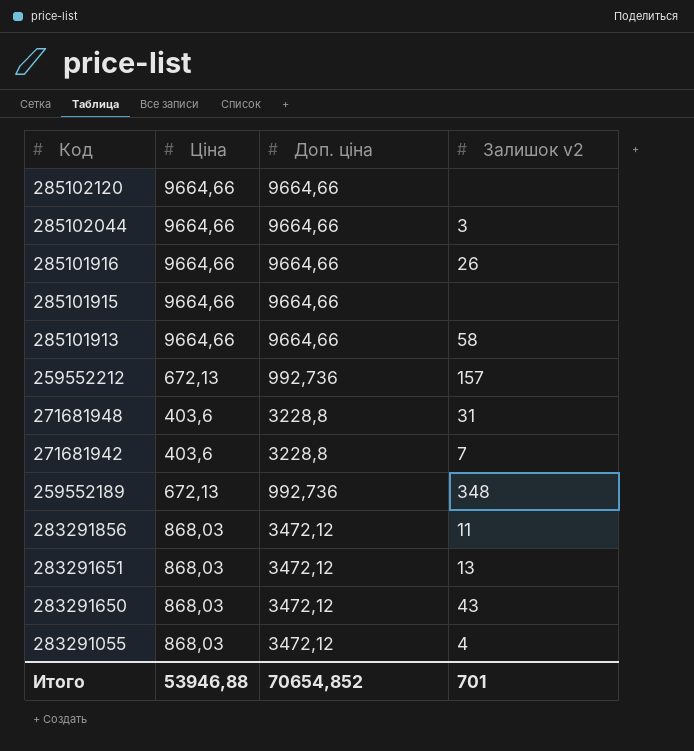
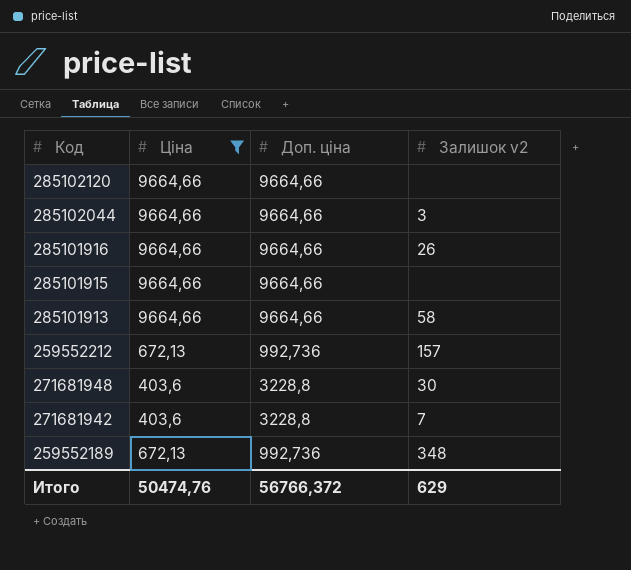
filter: none -> Ціна != 868,03
271681948 | Залишок v2: 31 -> 30
Итого | Ціна: 53946,88 -> 50474,76
Итого | Доп. ціна: 70654,852 -> 56766,372
Итого | Залишок v2: 701 -> 629

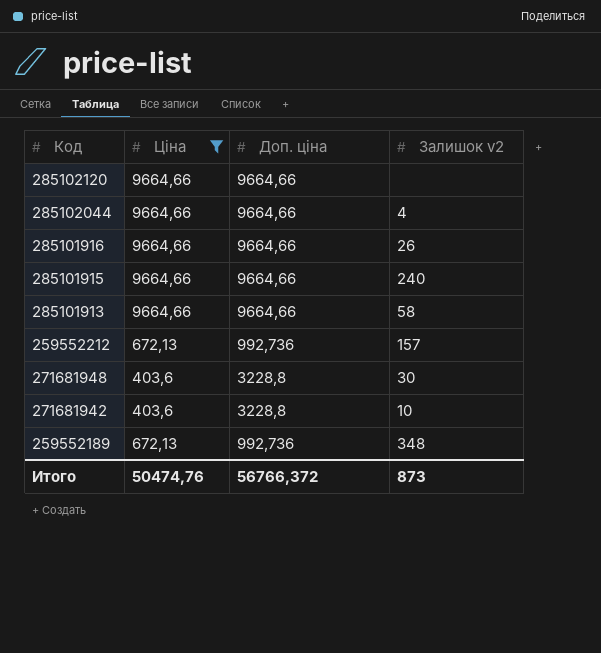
285102044 | Залишок v2: 3 -> 4
285101915 | Залишок v2: none -> 240
271681942 | Залишок v2: 7 -> 10
Итого | Залишок v2: 629 -> 873

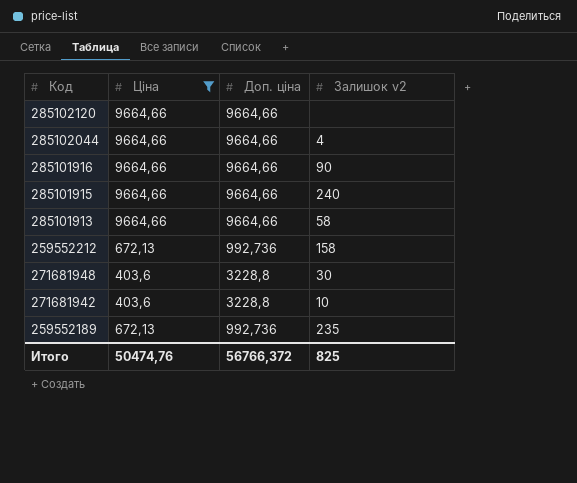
285101916 | Залишок v2: 26 -> 90
259552212 | Залишок v2: 157 -> 158
259552189 | Залишок v2: 348 -> 235
Итого | Залишок v2: 873 -> 825

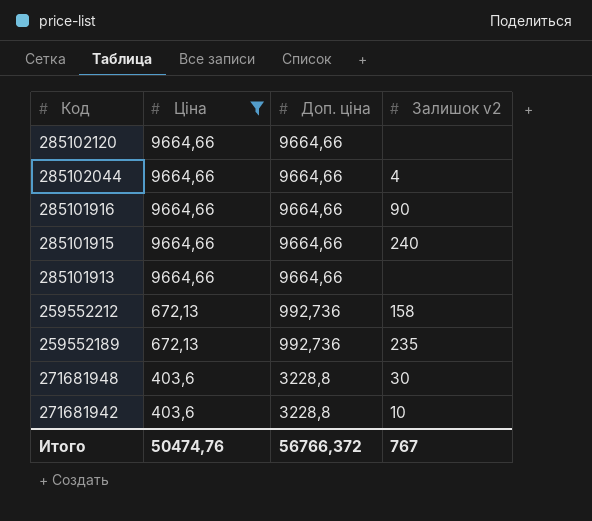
row order: none -> Ціна descending
285101913 | Залишок v2: 58 -> none
Итого | Залишок v2: 825 -> 767

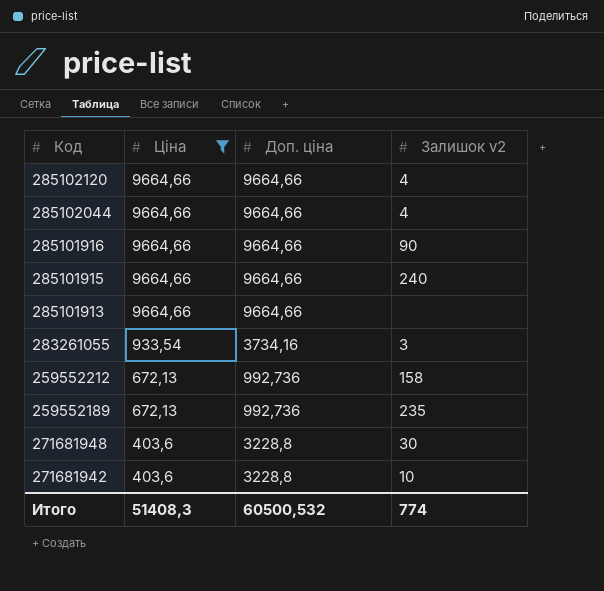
285102120 | Залишок v2: none -> 4
row 283261055: none -> 933,54 | 3734,16 | 3
Итого | Ціна: 50474,76 -> 51408,3
Итого | Доп. ціна: 56766,372 -> 60500,532
Итого | Залишок v2: 767 -> 774

